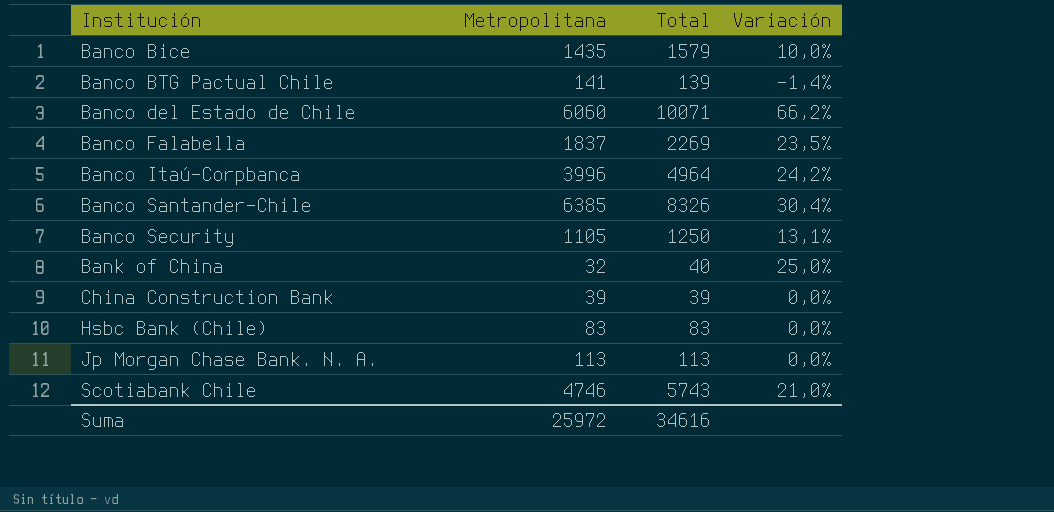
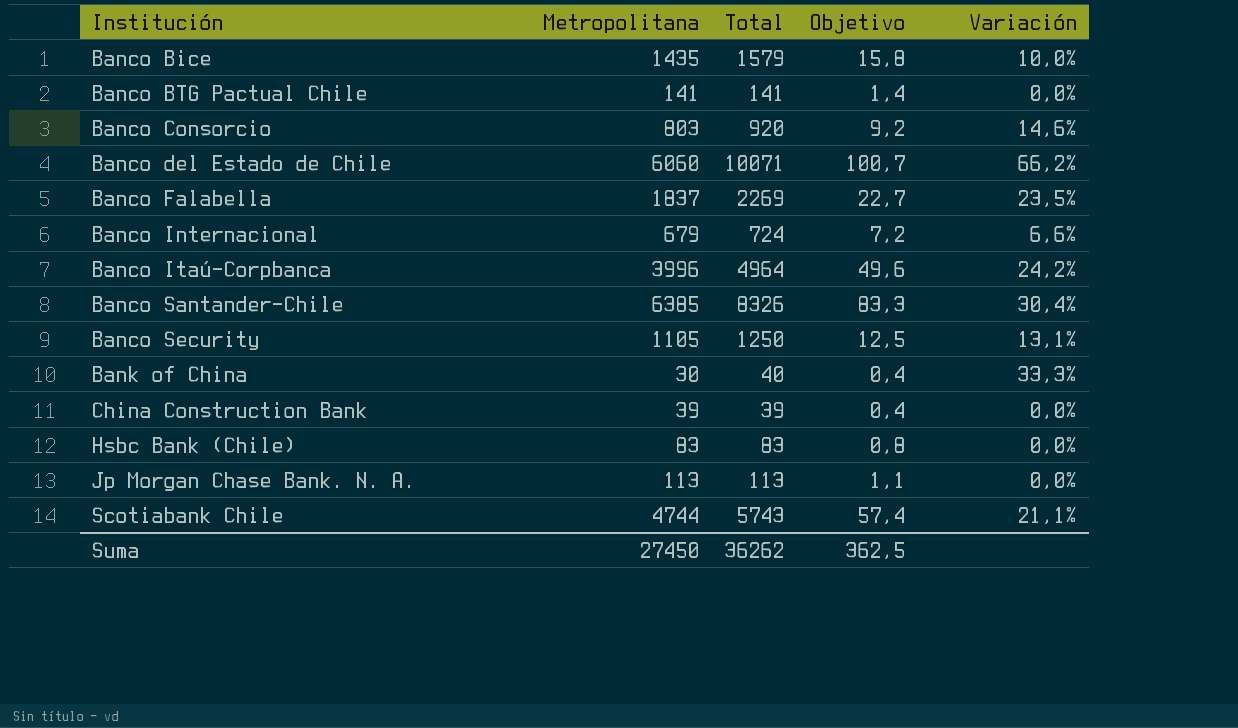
column Objetivo | formula: none -> [Total] * 0,01
Banco BTG Pactual Chile | Total: 139 -> 141
Banco BTG Pactual Chile | Variación: -1,4% -> 0,0%
row Banco Consorcio: none -> 803 | 920 | 9,2 | 14,6%
row Banco Internacional: none -> 679 | 724 | 7,2 | 6,6%
Bank of China | Metropolitana: 32 -> 30
Bank of China | Variación: 25,0% -> 33,3%
Scotiabank Chile | Metropolitana: 4746 -> 4744
Scotiabank Chile | Variación: 21,0% -> 21,1%
Suma | Metropolitana: 25972 -> 27450
Suma | Total: 34616 -> 36262

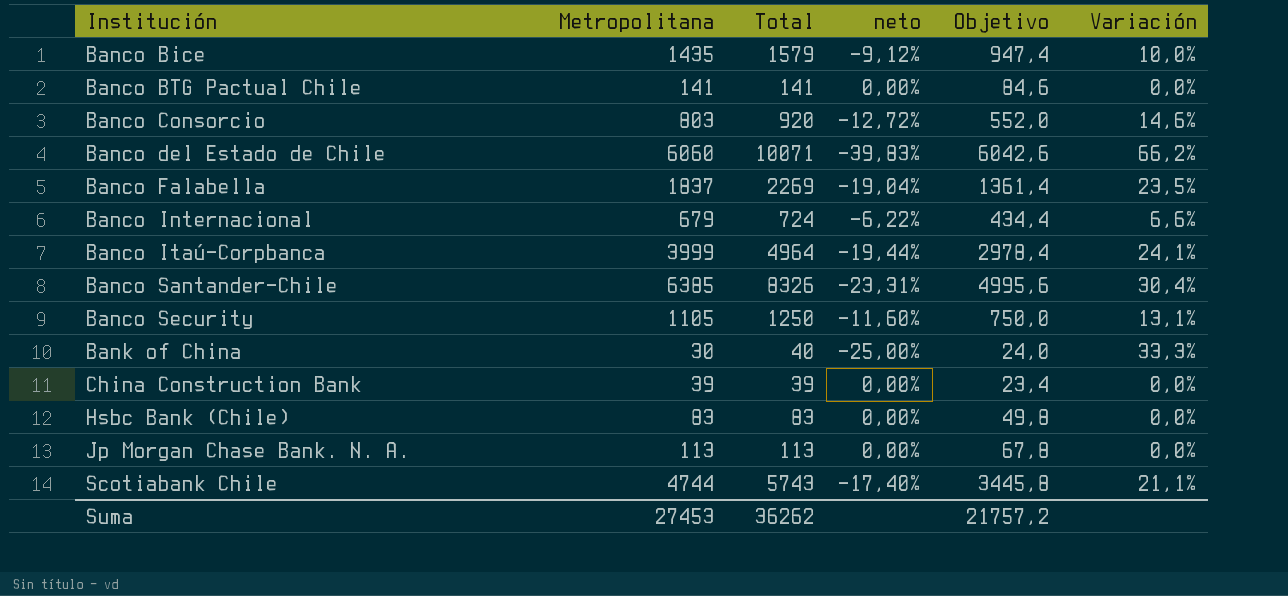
column neto | formula: none -> ([Metropolitana] - [Total]) / [Total]
column Objetivo | formula: [Total] * 0,01 -> [Total] * 0,6
Banco Itaú-Corpbanca | Metropolitana: 3996 -> 3999
Banco Itaú-Corpbanca | Variación: 24,2% -> 24,1%
Suma | Metropolitana: 27450 -> 27453
Suma | Objetivo: 362,5 -> 21757,2

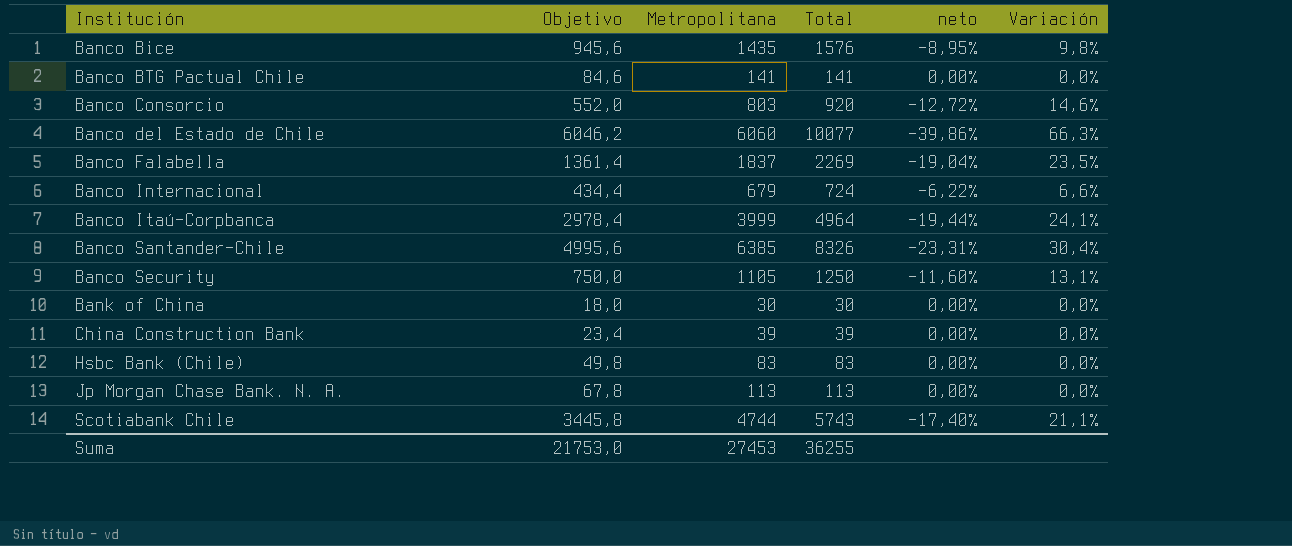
column Objetivo | position: 5 -> 2
Banco Bice | Objetivo: 947,4 -> 945,6
Banco Bice | Total: 1579 -> 1576
Banco Bice | neto: -9,12% -> -8,95%
Banco Bice | Variación: 10,0% -> 9,8%
Banco del Estado de Chile | Objetivo: 6042,6 -> 6046,2
Banco del Estado de Chile | Total: 10071 -> 10077
Banco del Estado de Chile | neto: -39,83% -> -39,86%
Banco del Estado de Chile | Variación: 66,2% -> 66,3%
Bank of China | Objetivo: 24,0 -> 18,0
Bank of China | Total: 40 -> 30
Bank of China | neto: -25,00% -> 0,00%
Bank of China | Variación: 33,3% -> 0,0%
Suma | Objetivo: 21757,2 -> 21753,0
Suma | Total: 36262 -> 36255

